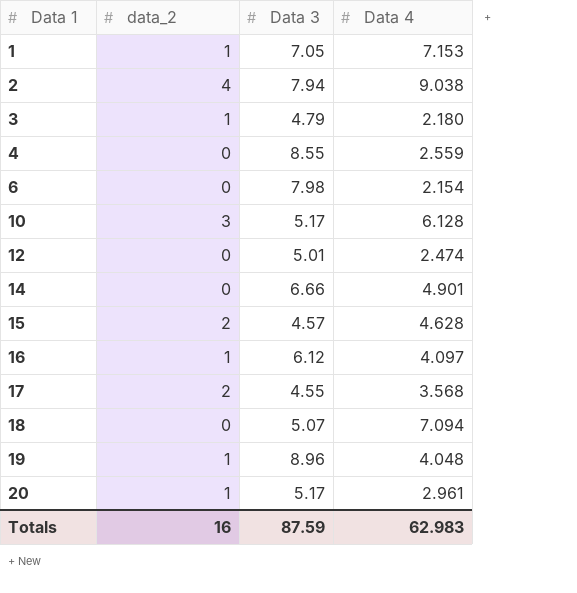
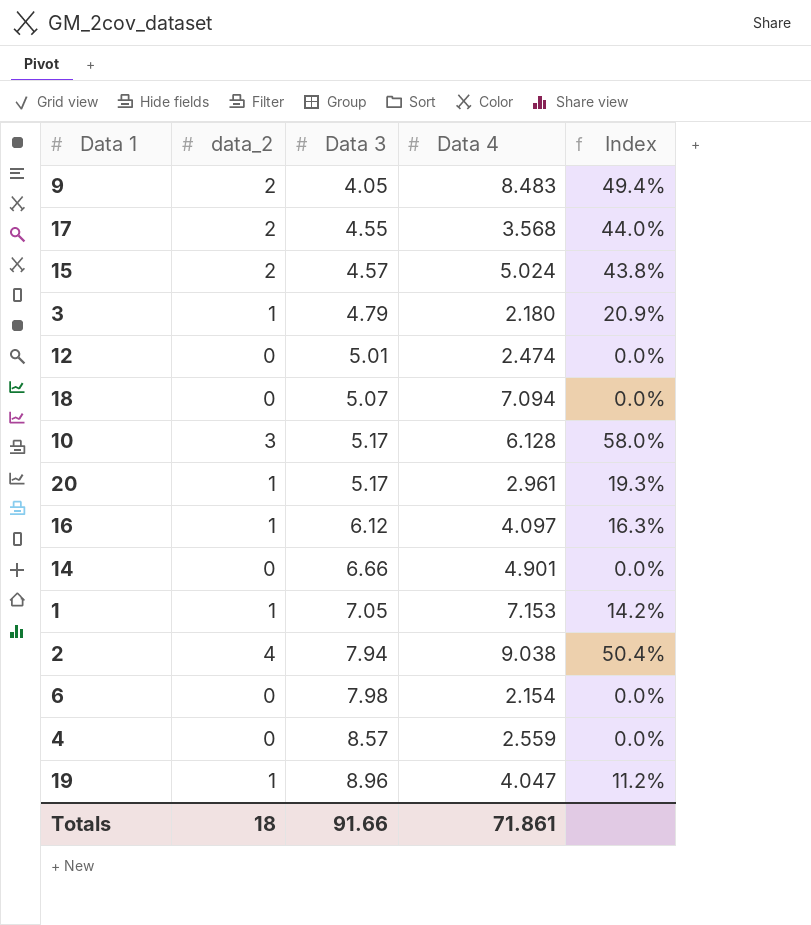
row order: Data 1 ascending -> Data 3 ascending
column Index | formula: none -> [data_2] / [Data 3]
row 9: none -> 2 | 4.05 | 8.483 | 49.4%
15 | Data 4: 4.628 -> 5.024
4 | Data 3: 8.55 -> 8.57
19 | Data 4: 4.048 -> 4.047
Totals | data_2: 16 -> 18
Totals | Data 3: 87.59 -> 91.66
Totals | Data 4: 62.983 -> 71.861

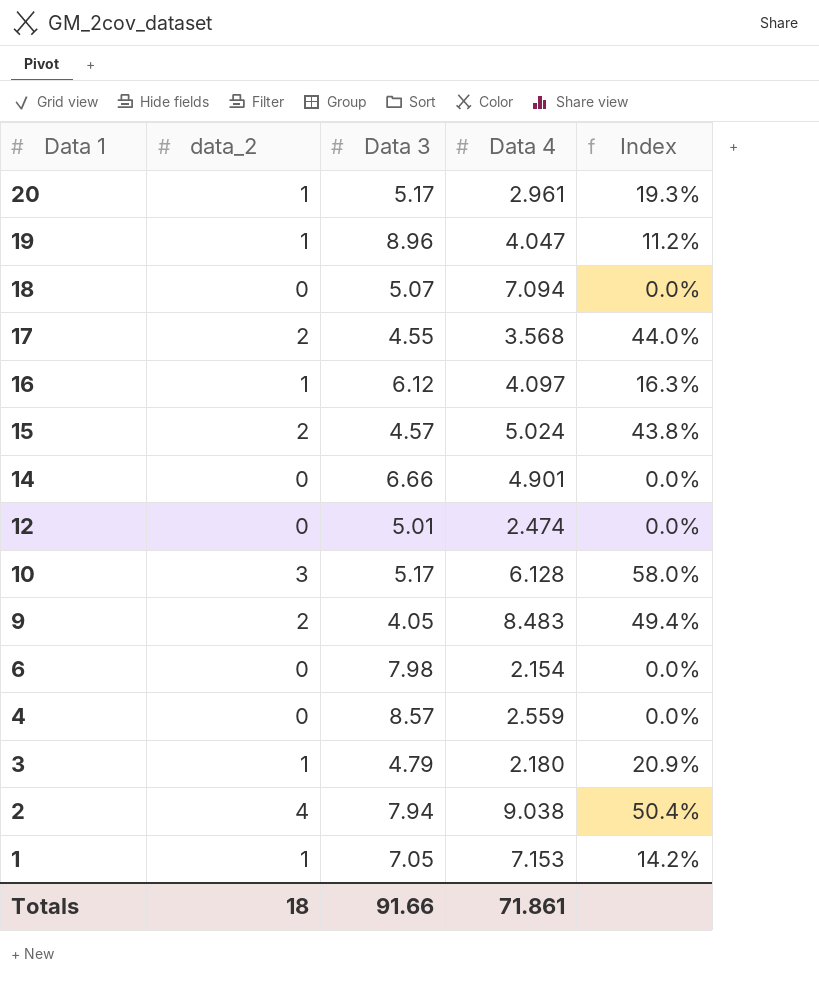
row order: Data 3 ascending -> Data 1 descending

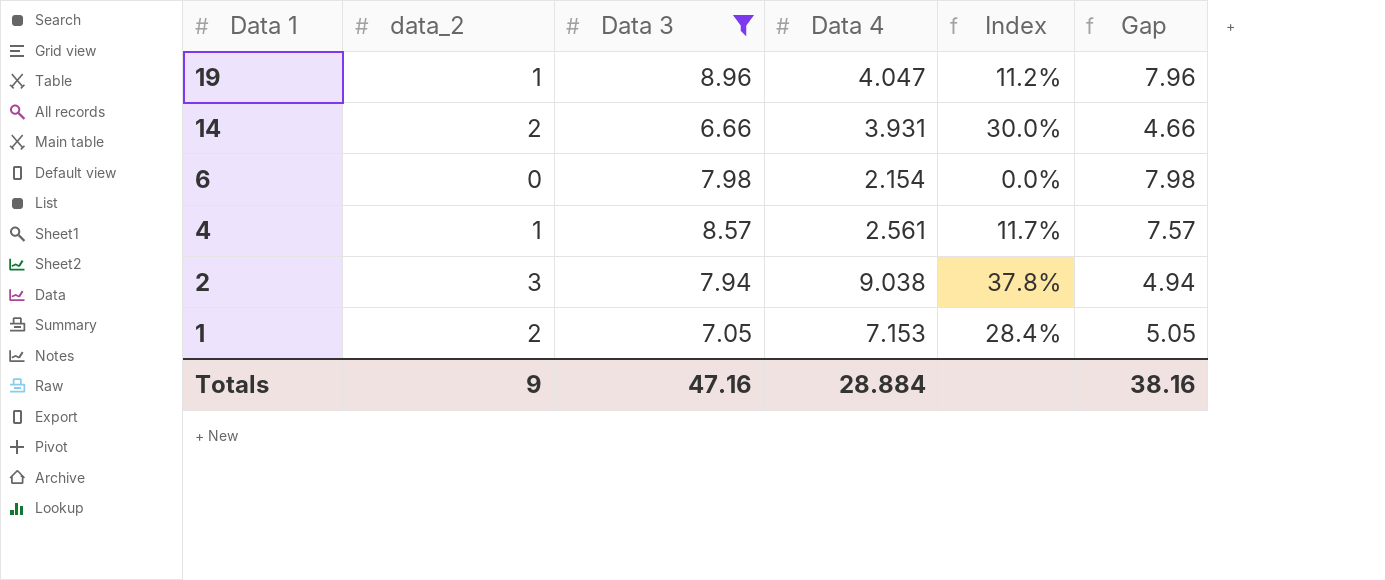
filter: none -> Data 3 >= 6.66
column Gap | formula: none -> [Data 3] - [data_2]
14 | data_2: 0 -> 2
14 | Data 4: 4.901 -> 3.931
14 | Index: 0.0% -> 30.0%
4 | data_2: 0 -> 1
4 | Data 4: 2.559 -> 2.561
4 | Index: 0.0% -> 11.7%
2 | data_2: 4 -> 3
2 | Index: 50.4% -> 37.8%
1 | data_2: 1 -> 2
1 | Index: 14.2% -> 28.4%
Totals | data_2: 18 -> 9
Totals | Data 3: 91.66 -> 47.16
Totals | Data 4: 71.861 -> 28.884

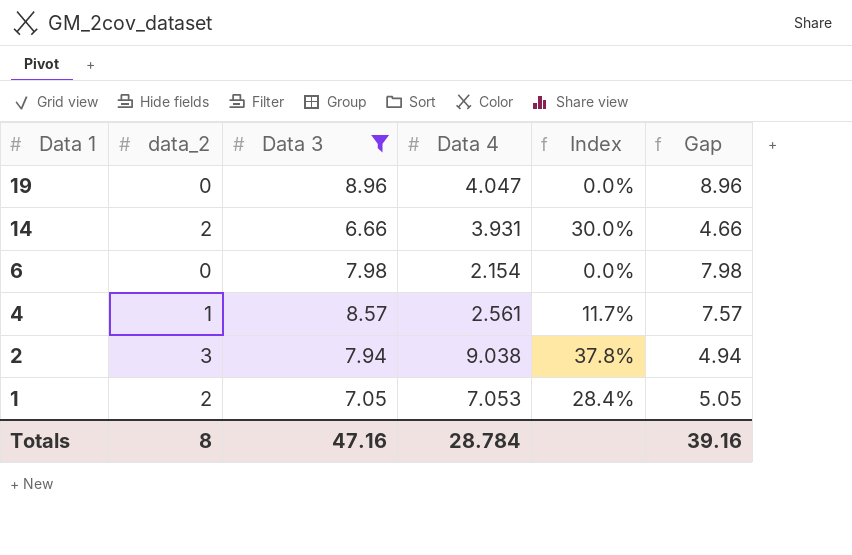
19 | data_2: 1 -> 0
19 | Index: 11.2% -> 0.0%
19 | Gap: 7.96 -> 8.96
1 | Data 4: 7.153 -> 7.053
Totals | data_2: 9 -> 8
Totals | Data 4: 28.884 -> 28.784
Totals | Gap: 38.16 -> 39.16

